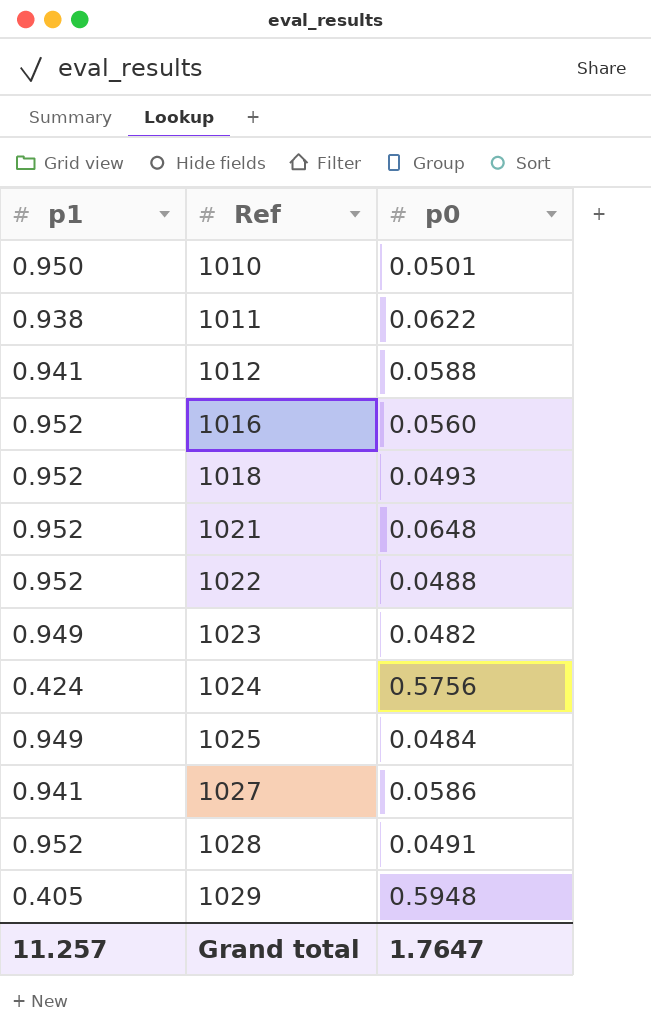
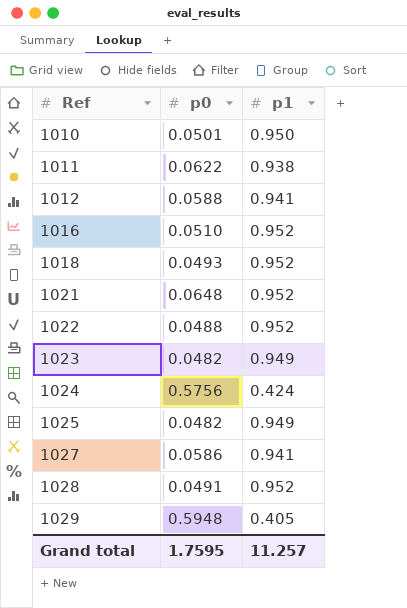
column p1 | position: 1 -> 3
1016 | p0: 0.0560 -> 0.0510
1025 | p0: 0.0484 -> 0.0482
Grand total | p0: 1.7647 -> 1.7595

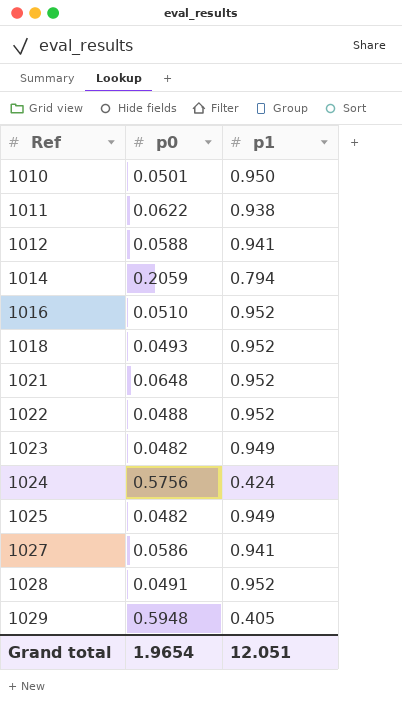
row 1014: none -> 0.2059 | 0.794
Grand total | p0: 1.7595 -> 1.9654
Grand total | p1: 11.257 -> 12.051

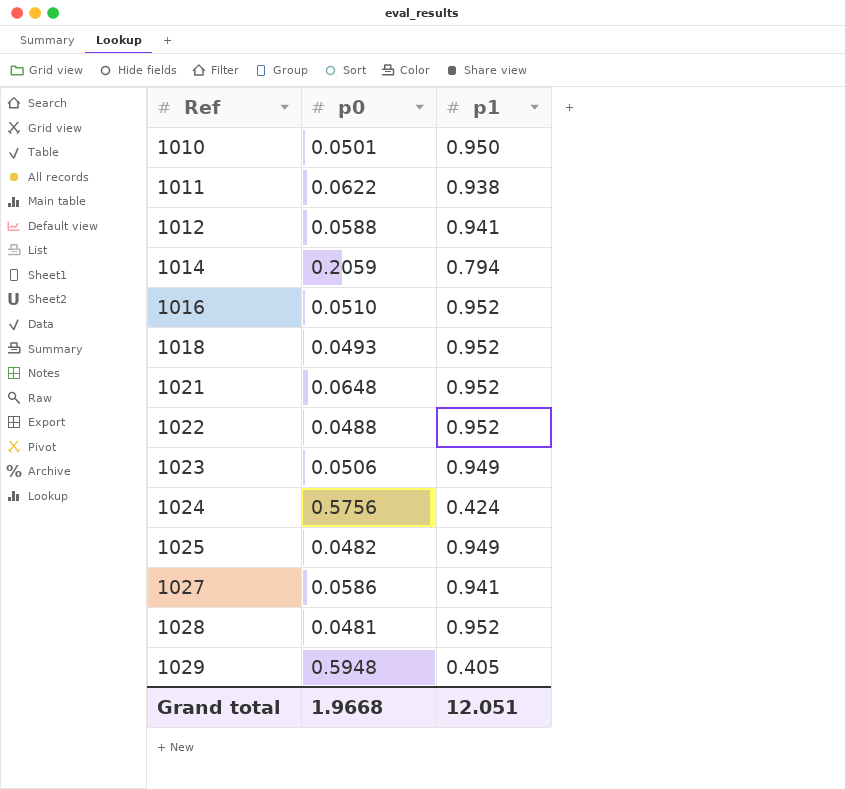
1023 | p0: 0.0482 -> 0.0506
1028 | p0: 0.0491 -> 0.0481
Grand total | p0: 1.9654 -> 1.9668

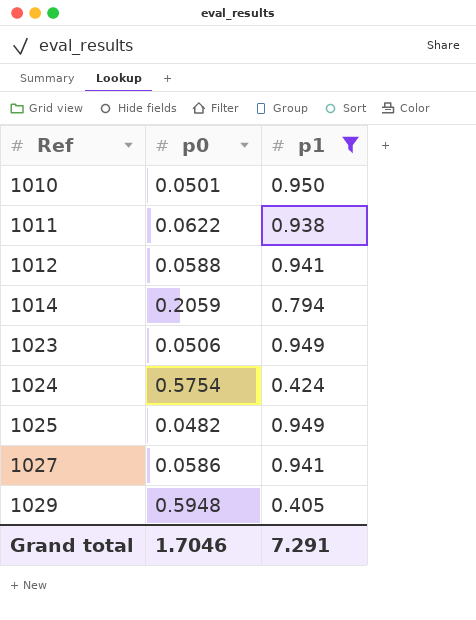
filter: none -> p1 != 0.952
1024 | p0: 0.5756 -> 0.5754
Grand total | p0: 1.9668 -> 1.7046
Grand total | p1: 12.051 -> 7.291

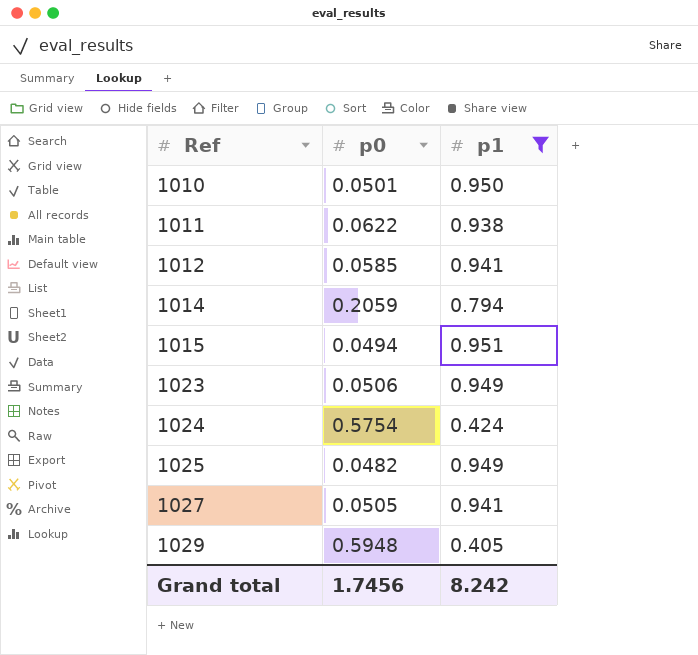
1012 | p0: 0.0588 -> 0.0585
row 1015: none -> 0.0494 | 0.951
1027 | p0: 0.0586 -> 0.0505
Grand total | p0: 1.7046 -> 1.7456
Grand total | p1: 7.291 -> 8.242

